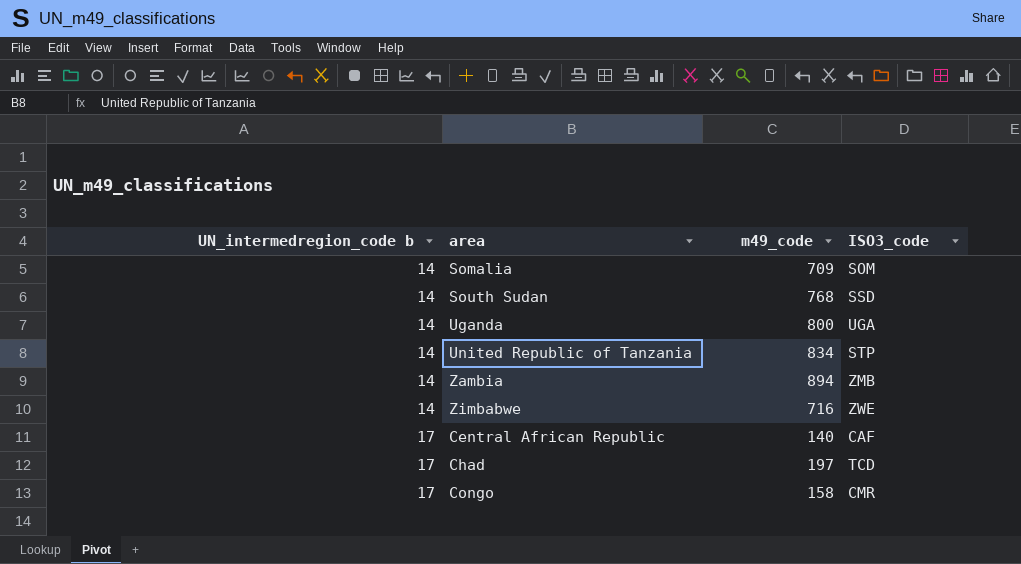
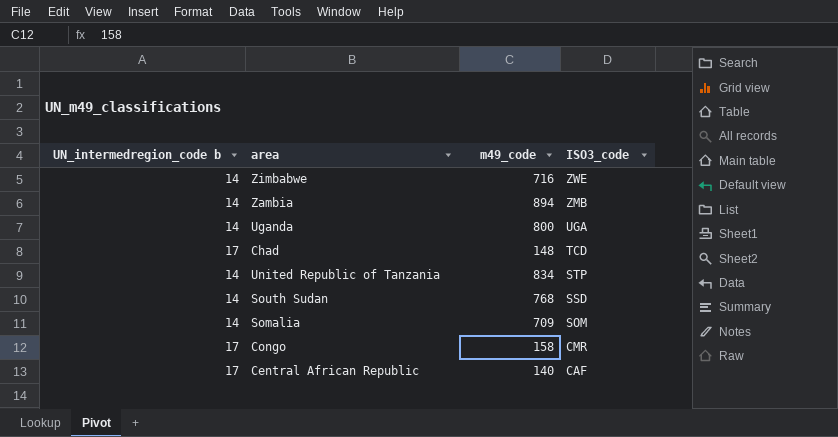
row order: UN_intermedregion_code b ascending -> ISO3_code descending
Chad | m49_code: 197 -> 148

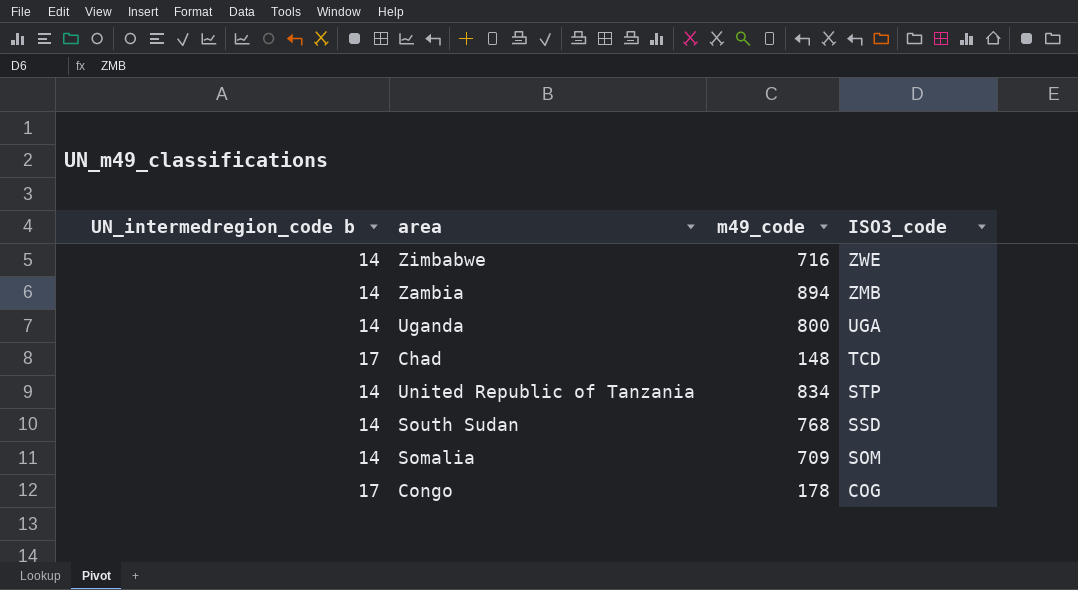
row Central African Republic: 17 | 140 | CAF -> none
Congo | m49_code: 158 -> 178
Congo | ISO3_code: CMR -> COG

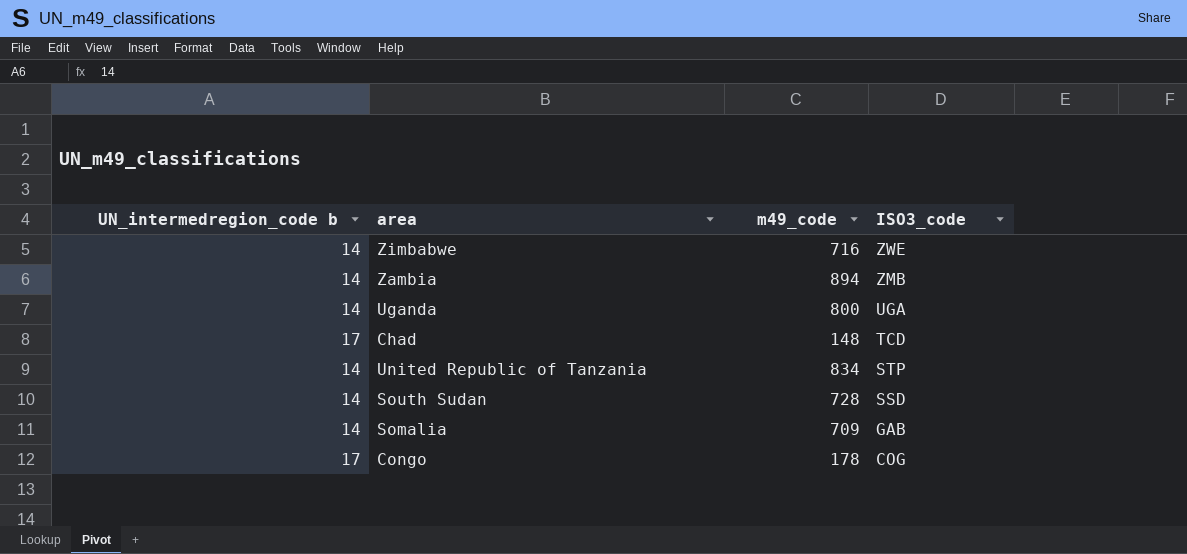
South Sudan | m49_code: 768 -> 728
Somalia | ISO3_code: SOM -> GAB

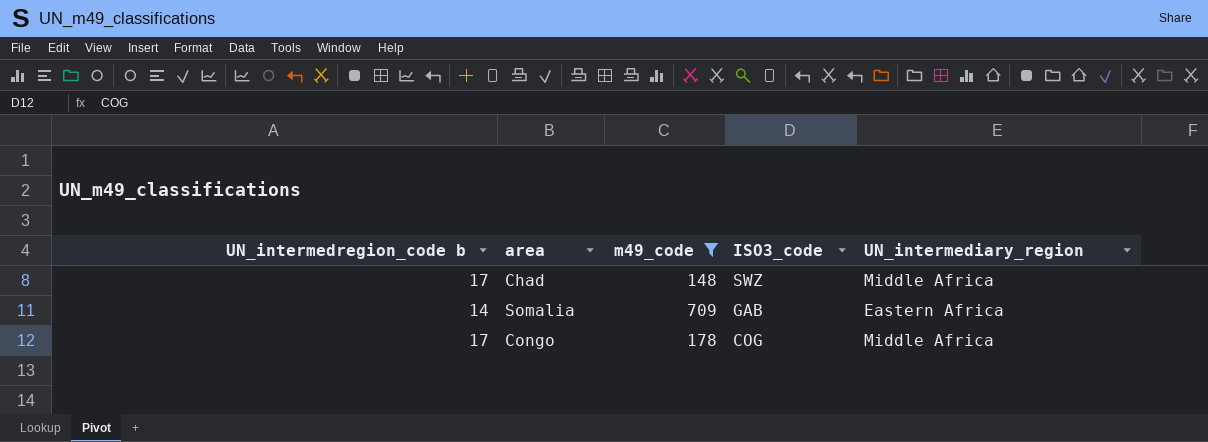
filter: none -> m49_code <= 709
column UN_intermediary_region | position: none -> 5
Chad | ISO3_code: TCD -> SWZ

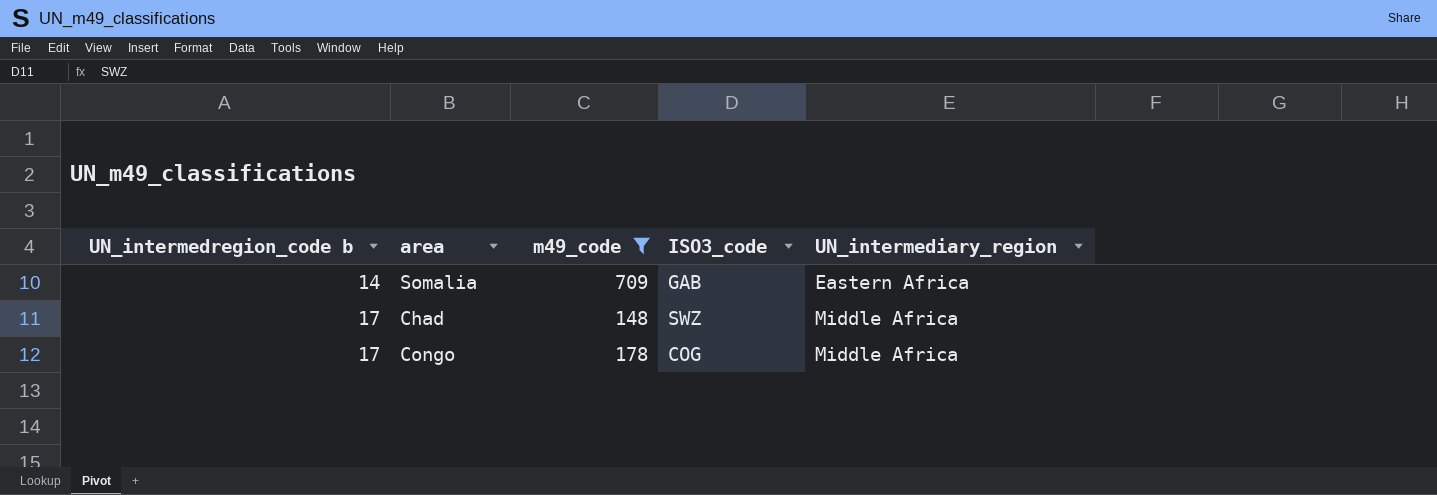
row order: ISO3_code descending -> UN_intermedregion_code b ascending

